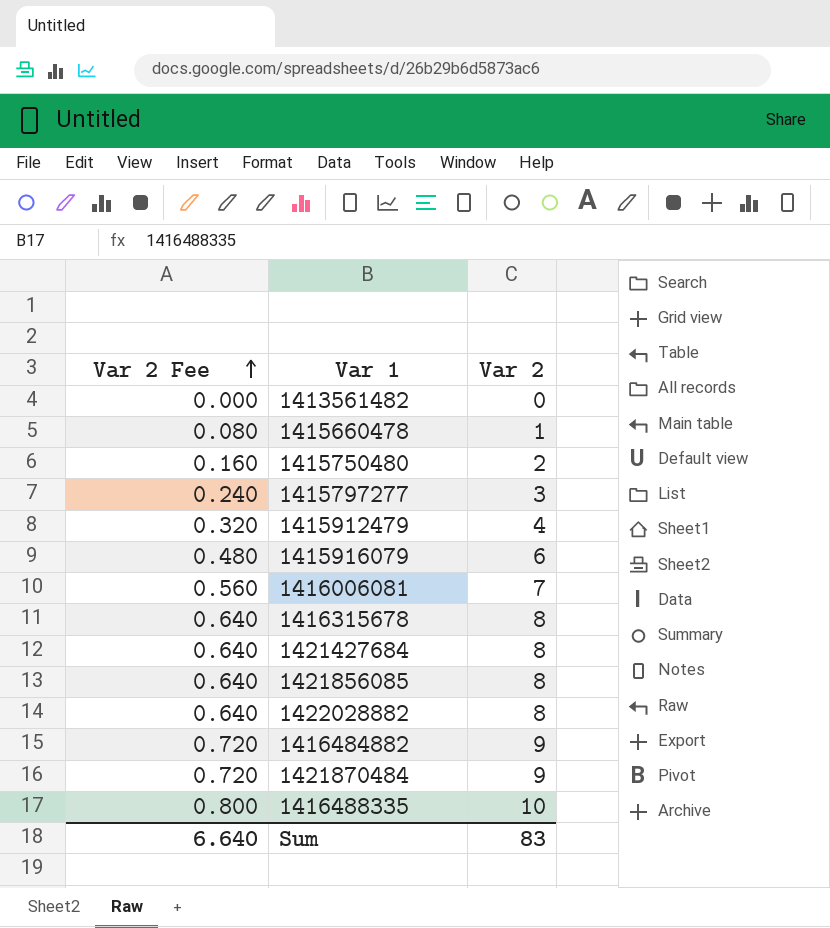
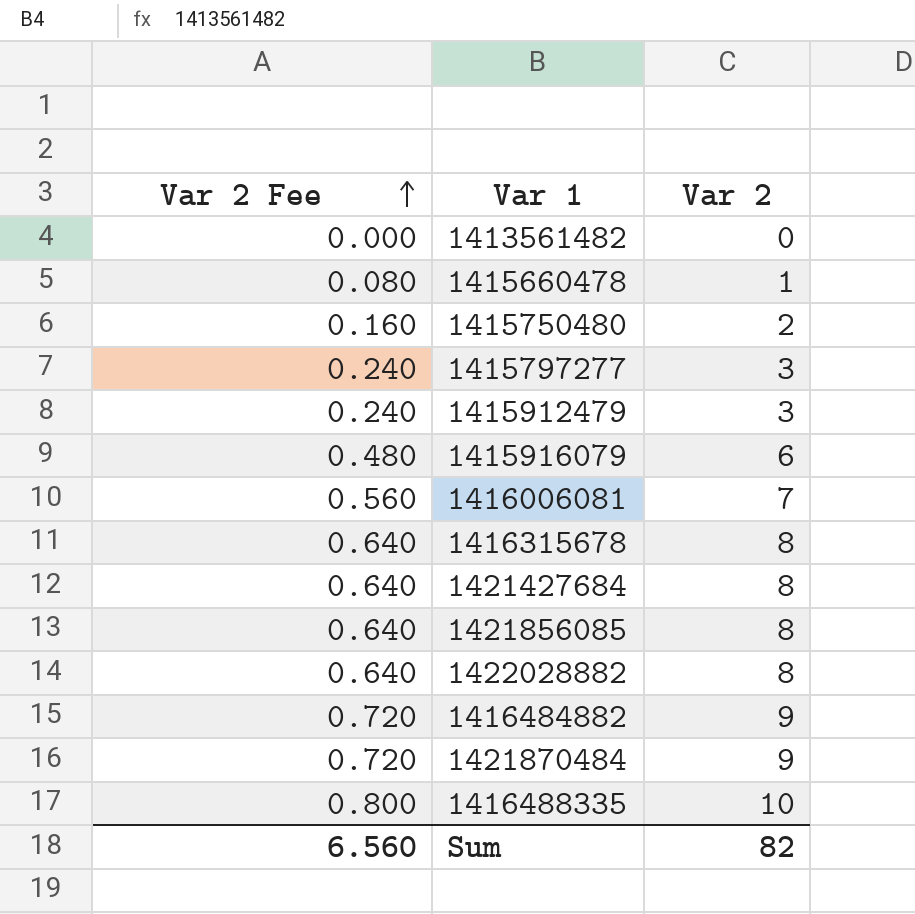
1415912479 | Var 2 Fee: 0.320 -> 0.240
1415912479 | Var 2: 4 -> 3
Sum | Var 2 Fee: 6.640 -> 6.560
Sum | Var 2: 83 -> 82

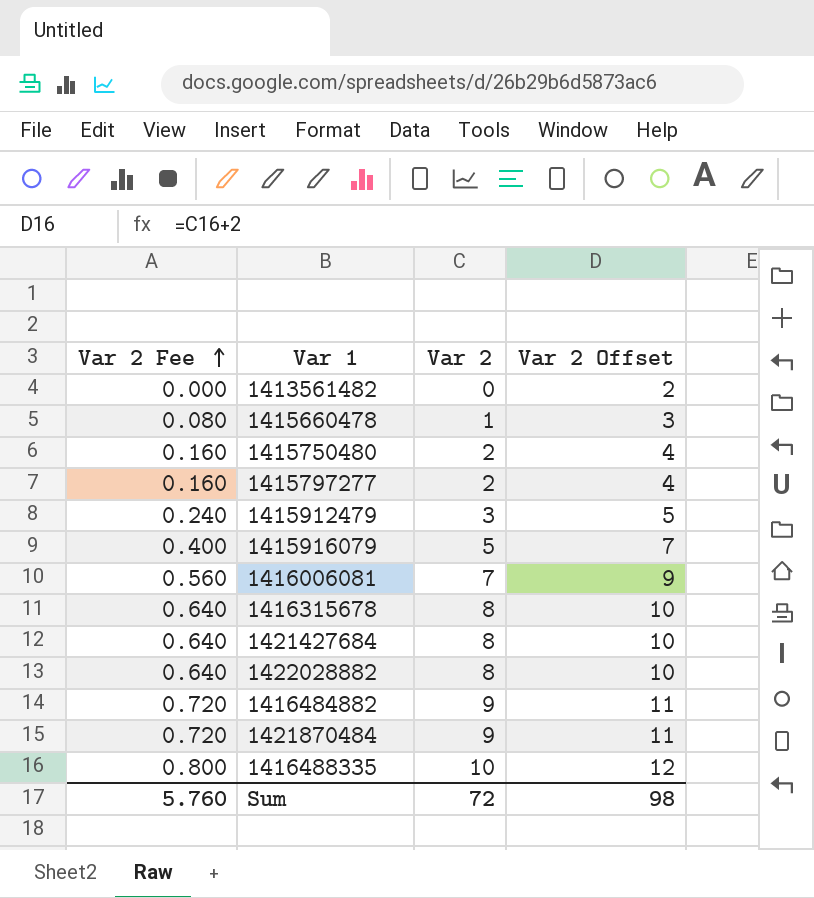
column Var 2 Offset | formula: none -> [Var 2] + 2
row 1421856085: 0.640 | 8 -> none
1415797277 | Var 2 Fee: 0.240 -> 0.160
1415797277 | Var 2: 3 -> 2
1415916079 | Var 2 Fee: 0.480 -> 0.400
1415916079 | Var 2: 6 -> 5
Sum | Var 2 Fee: 6.560 -> 5.760
Sum | Var 2: 82 -> 72

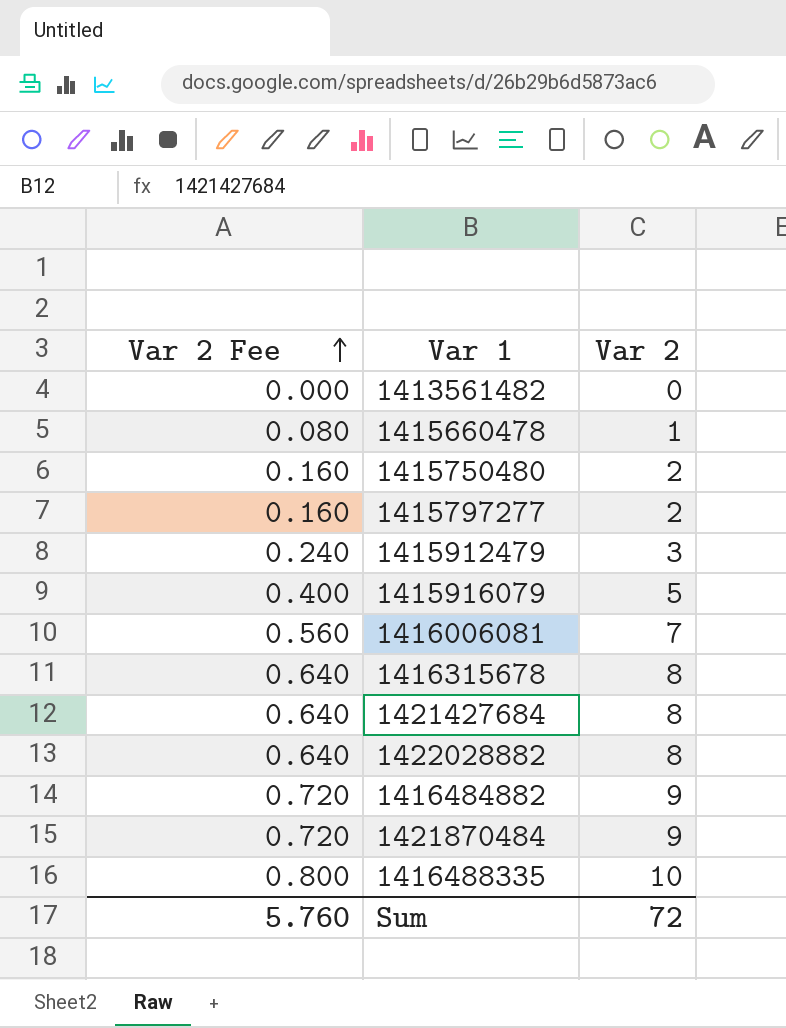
column Var 2 Offset | formula: [Var 2] + 2 -> none

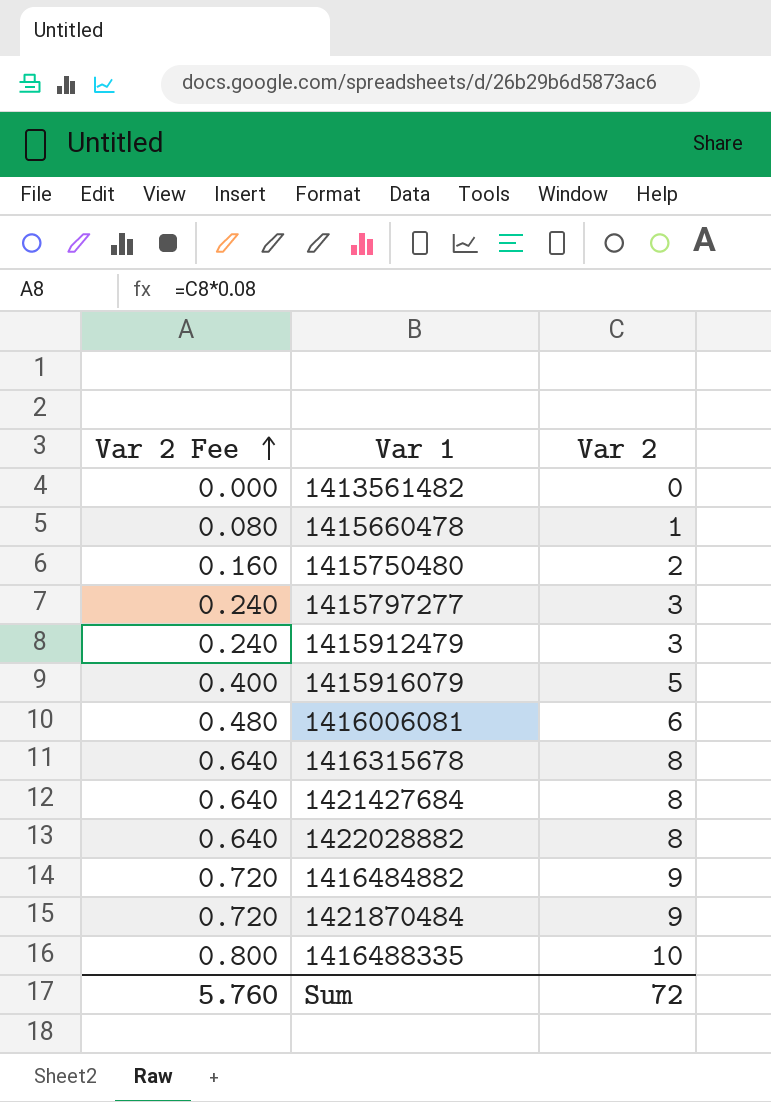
1415797277 | Var 2 Fee: 0.160 -> 0.240
1415797277 | Var 2: 2 -> 3
1416006081 | Var 2 Fee: 0.560 -> 0.480
1416006081 | Var 2: 7 -> 6

